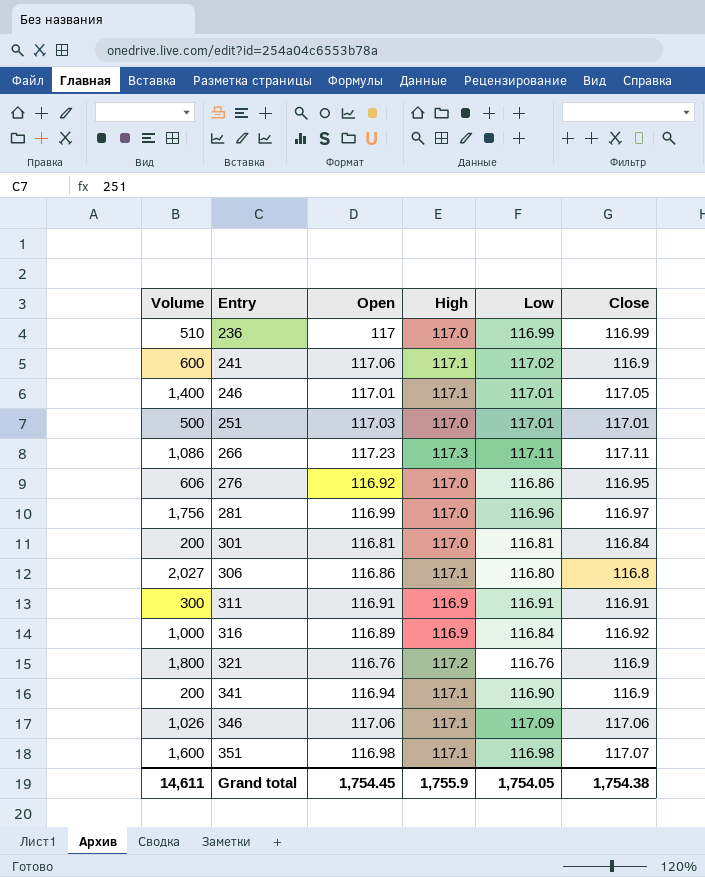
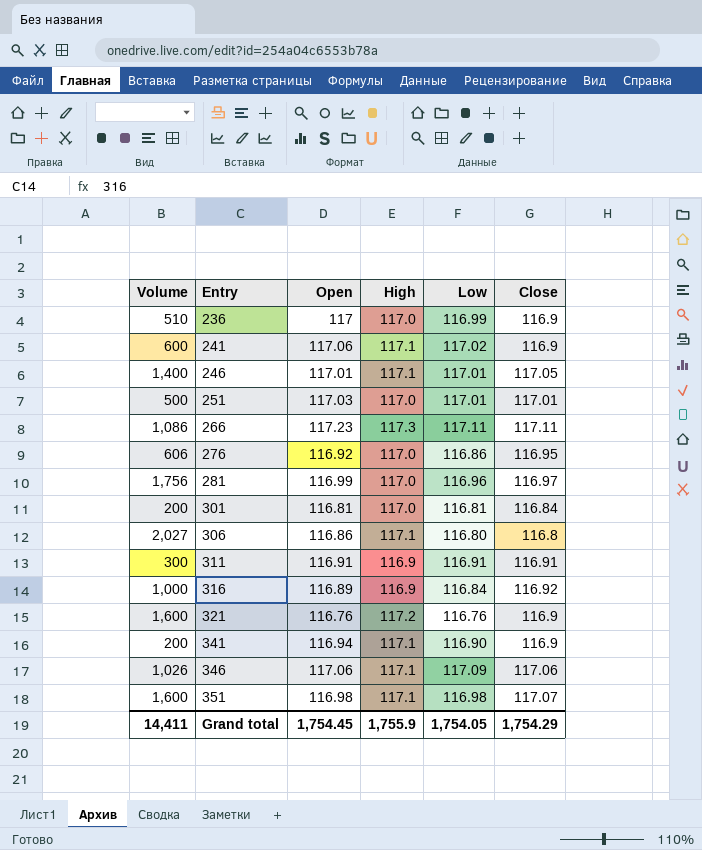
236 | Close: 116.99 -> 116.9
321 | Volume: 1,800 -> 1,600
Grand total | Volume: 14,611 -> 14,411
Grand total | Close: 1,754.38 -> 1,754.29

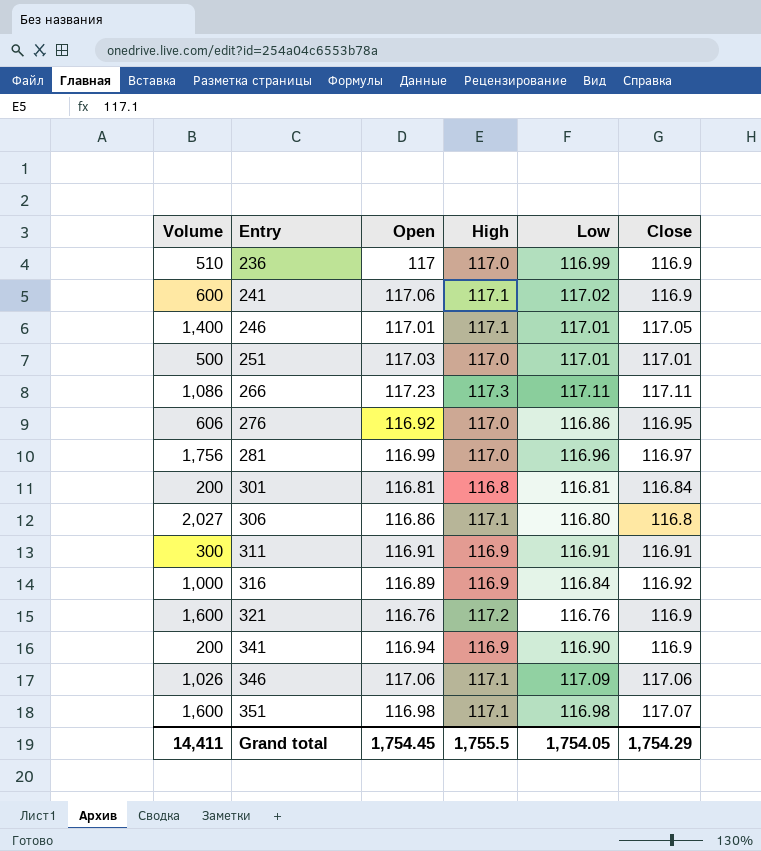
301 | High: 117.0 -> 116.8
341 | High: 117.1 -> 116.9
Grand total | High: 1,755.9 -> 1,755.5

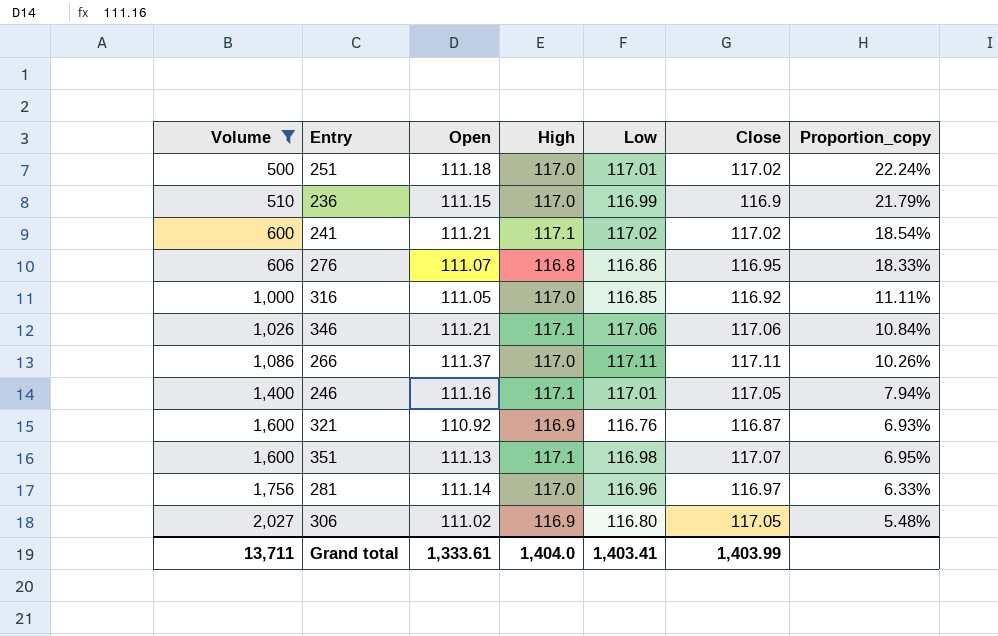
filter: none -> Volume >= 500
row order: Entry ascending -> Volume ascending
column Proportion_copy | formula: none -> [Open] / [Volume]
251 | Open: 117.03 -> 111.18
251 | Close: 117.01 -> 117.02
236 | Open: 117 -> 111.15
241 | Open: 117.06 -> 111.21
241 | Close: 116.9 -> 117.02
276 | Open: 116.92 -> 111.07
276 | High: 117.0 -> 116.8
316 | Open: 116.89 -> 111.05
316 | High: 116.9 -> 117.0
316 | Low: 116.84 -> 116.85
346 | Open: 117.06 -> 111.21
346 | Low: 117.09 -> 117.06
266 | Open: 117.23 -> 111.37
266 | High: 117.3 -> 117.0
246 | Open: 117.01 -> 111.16
321 | Open: 116.76 -> 110.92
321 | High: 117.2 -> 116.9
321 | Close: 116.9 -> 116.87
351 | Open: 116.98 -> 111.13
281 | Open: 116.99 -> 111.14
306 | Open: 116.86 -> 111.02
306 | High: 117.1 -> 116.9
306 | Close: 116.8 -> 117.05
Grand total | Volume: 14,411 -> 13,711
Grand total | Open: 1,754.45 -> 1,333.61
Grand total | High: 1,755.5 -> 1,404.0
Grand total | Low: 1,754.05 -> 1,403.41
Grand total | Close: 1,754.29 -> 1,403.99

